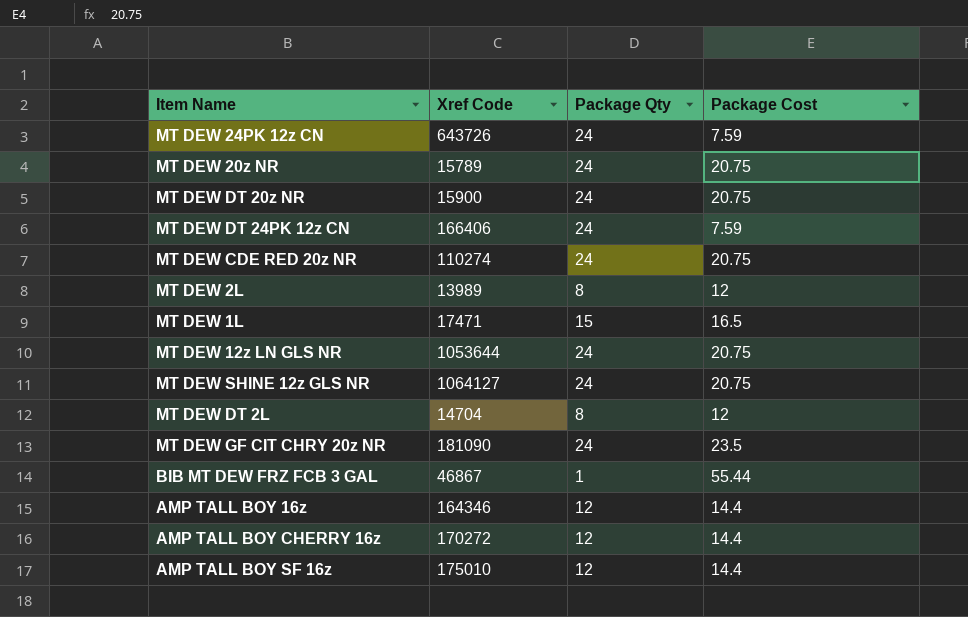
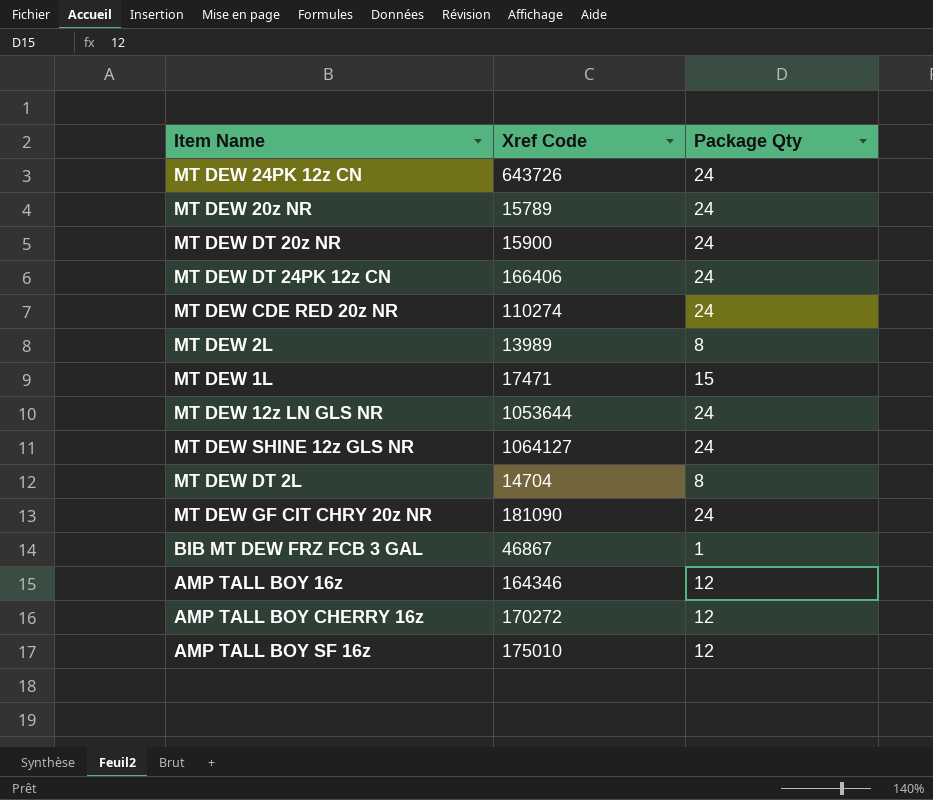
column Package Cost | position: 4 -> none

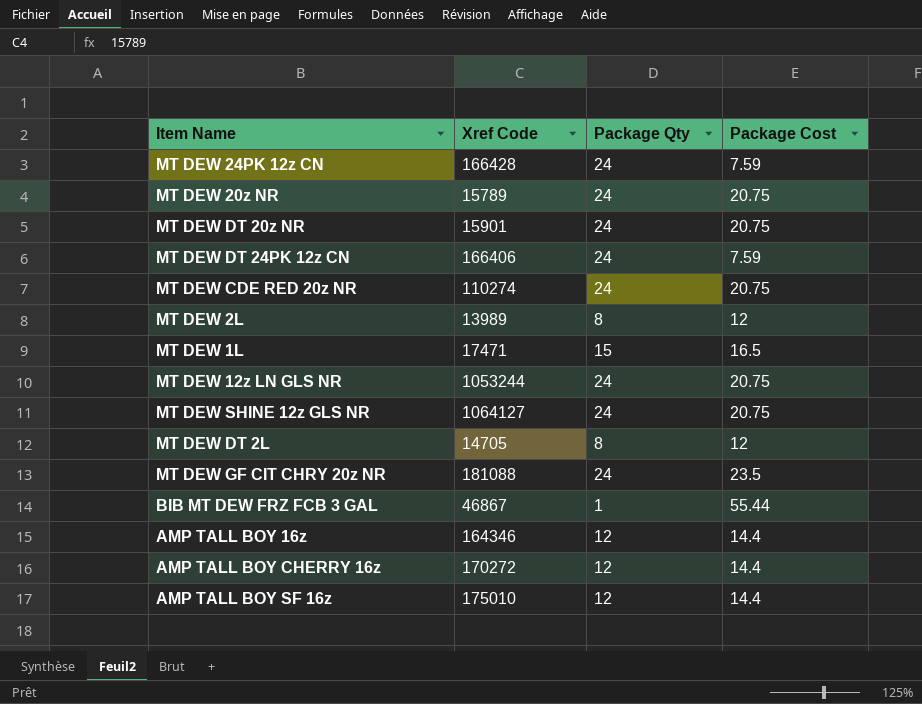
column Package Cost | position: none -> 4
MT DEW 24PK 12z CN | Xref Code: 643726 -> 166428
MT DEW DT 20z NR | Xref Code: 15900 -> 15901
MT DEW 12z LN GLS NR | Xref Code: 1053644 -> 1053244
MT DEW DT 2L | Xref Code: 14704 -> 14705
MT DEW GF CIT CHRY 20z NR | Xref Code: 181090 -> 181088

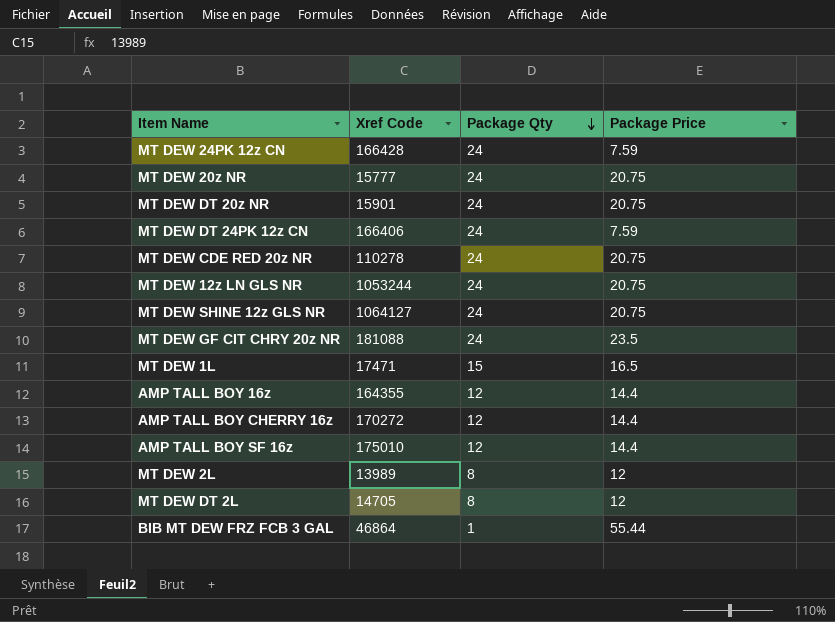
row order: none -> Package Qty descending
column name: Package Cost -> Package Price
MT DEW 20z NR | Xref Code: 15789 -> 15777
MT DEW CDE RED 20z NR | Xref Code: 110274 -> 110278
AMP TALL BOY 16z | Xref Code: 164346 -> 164355
BIB MT DEW FRZ FCB 3 GAL | Xref Code: 46867 -> 46864

